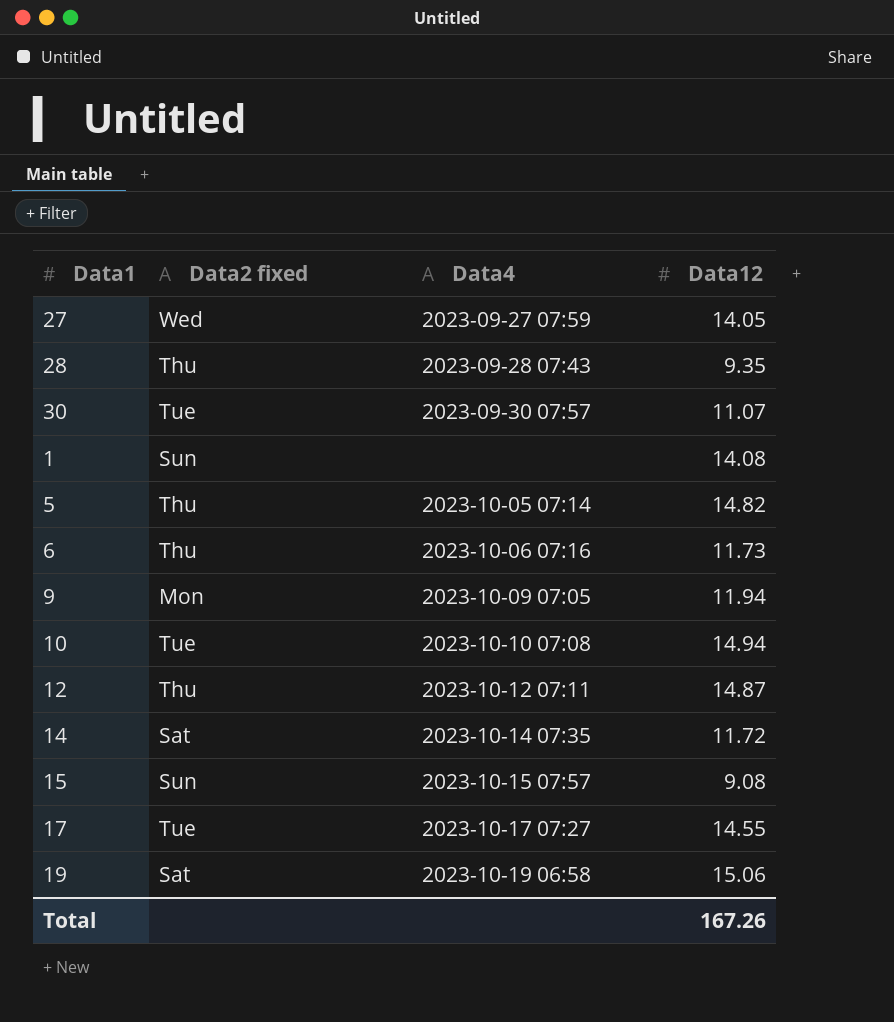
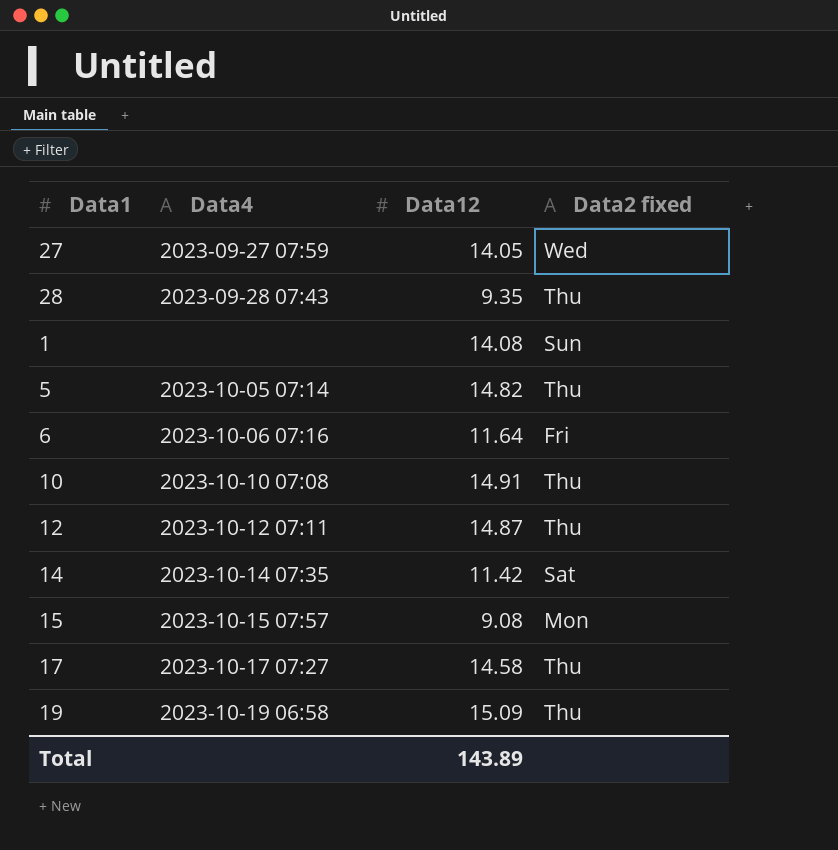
column Data2 fixed | position: 2 -> 4
row 30: Tue | 2023-09-30 07:57 | 11.07 -> none
row 9: Mon | 2023-10-09 07:05 | 11.94 -> none
6 | Data12: 11.73 -> 11.64
6 | Data2 fixed: Thu -> Fri
10 | Data12: 14.94 -> 14.91
10 | Data2 fixed: Tue -> Thu
14 | Data12: 11.72 -> 11.42
15 | Data2 fixed: Sun -> Mon
17 | Data12: 14.55 -> 14.58
17 | Data2 fixed: Tue -> Thu
19 | Data12: 15.06 -> 15.09
19 | Data2 fixed: Sat -> Thu
Total | Data12: 167.26 -> 143.89

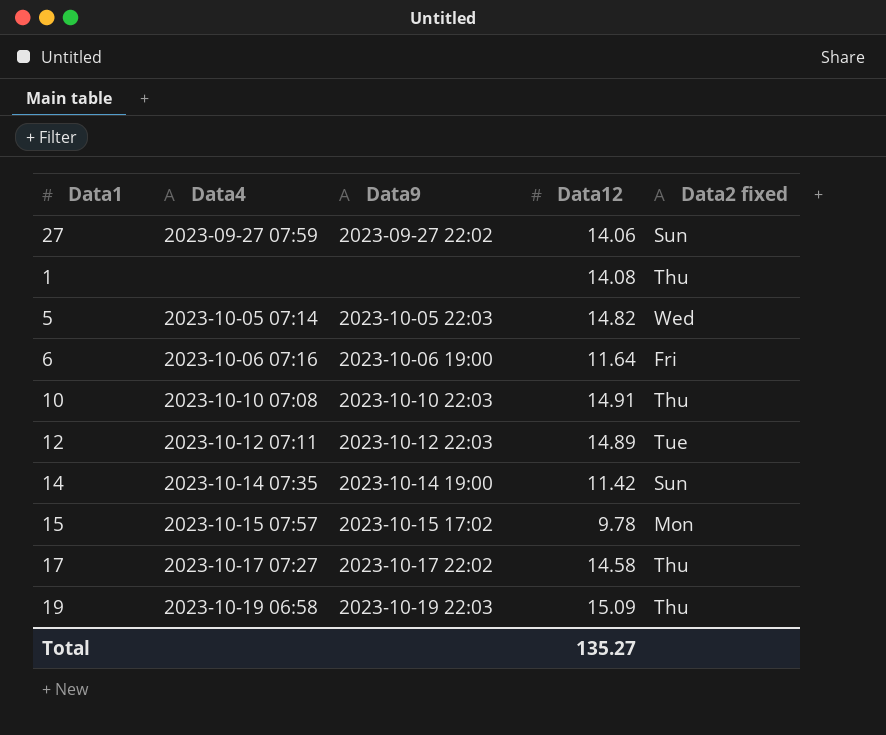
column Data9 | position: none -> 3
row 28: 2023-09-28 07:43 | 9.35 | Thu -> none
27 | Data12: 14.05 -> 14.06
27 | Data2 fixed: Wed -> Sun
1 | Data2 fixed: Sun -> Thu
5 | Data2 fixed: Thu -> Wed
12 | Data12: 14.87 -> 14.89
12 | Data2 fixed: Thu -> Tue
14 | Data2 fixed: Sat -> Sun
15 | Data12: 9.08 -> 9.78
Total | Data12: 143.89 -> 135.27

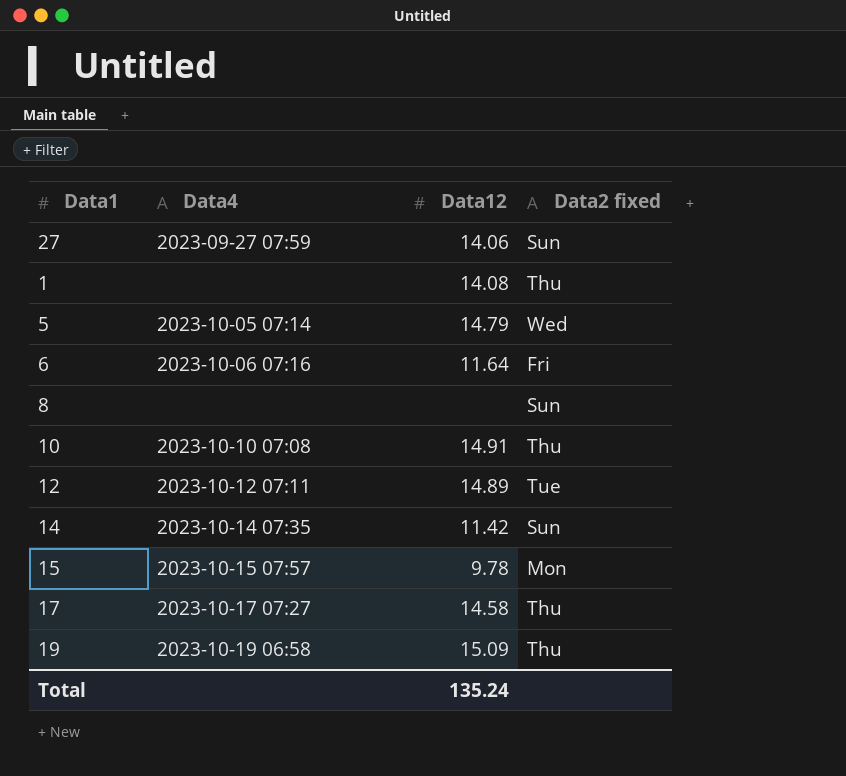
column Data9 | position: 3 -> none
5 | Data12: 14.82 -> 14.79
row 8: none -> none | none | Sun
Total | Data12: 135.27 -> 135.24

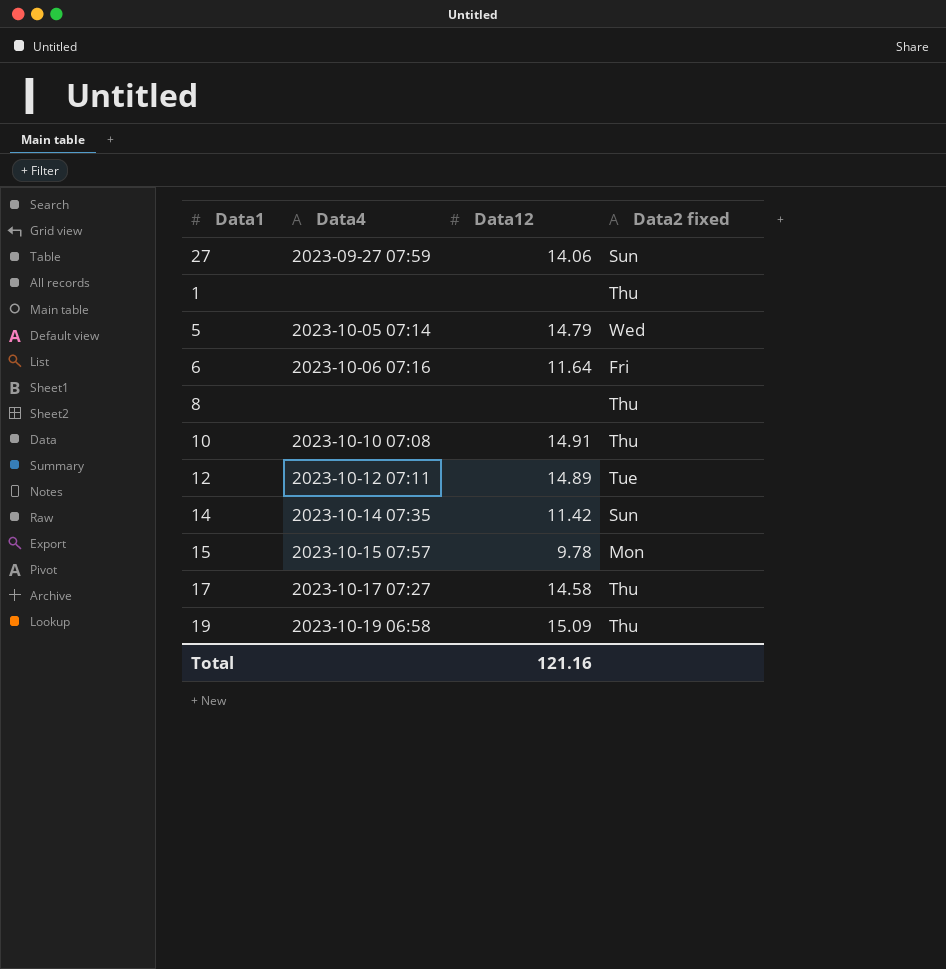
1 | Data12: 14.08 -> none
8 | Data2 fixed: Sun -> Thu
Total | Data12: 135.24 -> 121.16

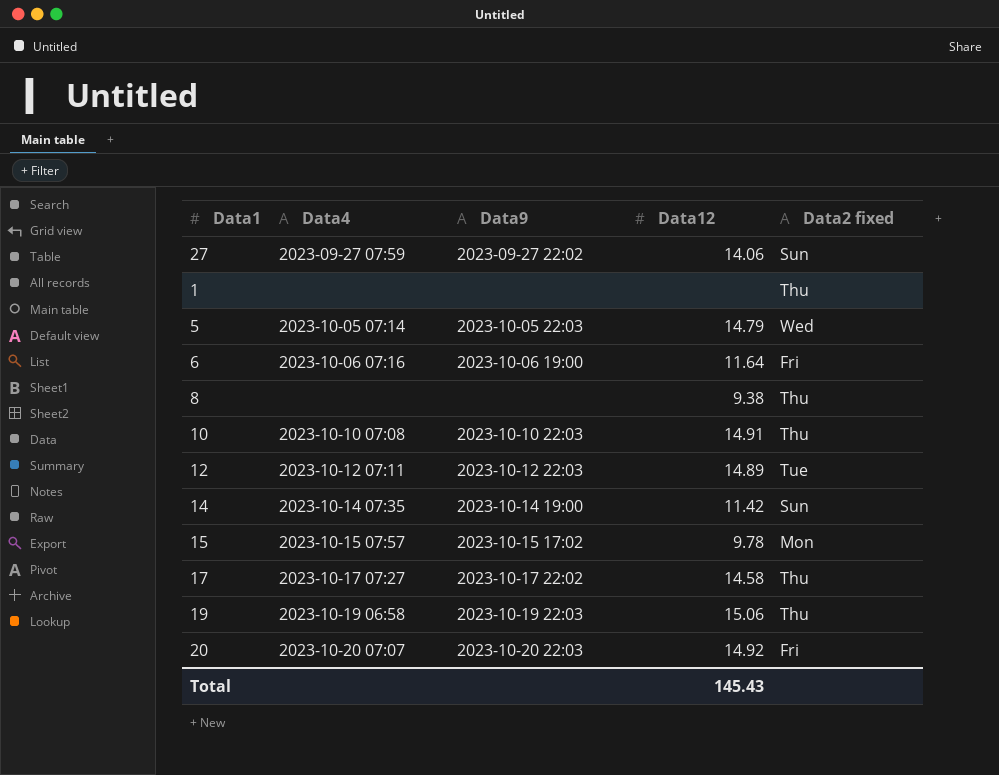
column Data9 | position: none -> 3
8 | Data12: none -> 9.38
19 | Data12: 15.09 -> 15.06
row 20: none -> 2023-10-20 07:07 | 2023-10-20 22:03 | 14.92 | Fri
Total | Data12: 121.16 -> 145.43

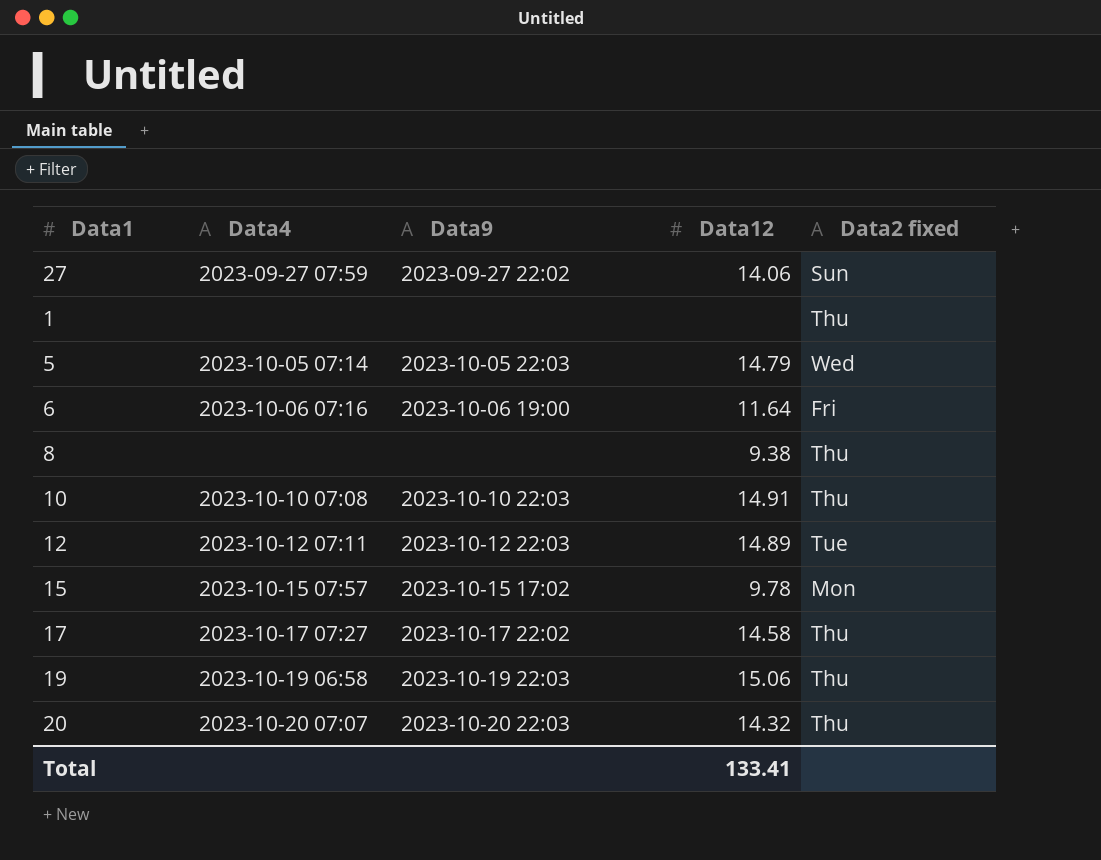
row 14: 2023-10-14 07:35 | 2023-10-14 19:00 | 11.42 | Sun -> none
20 | Data12: 14.92 -> 14.32
20 | Data2 fixed: Fri -> Thu
Total | Data12: 145.43 -> 133.41

